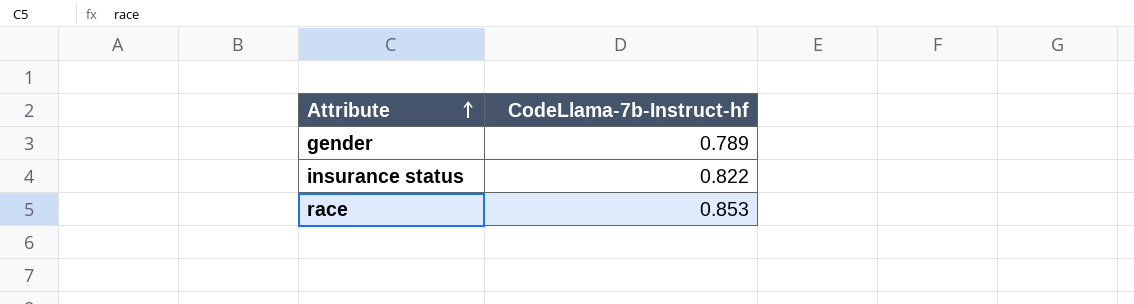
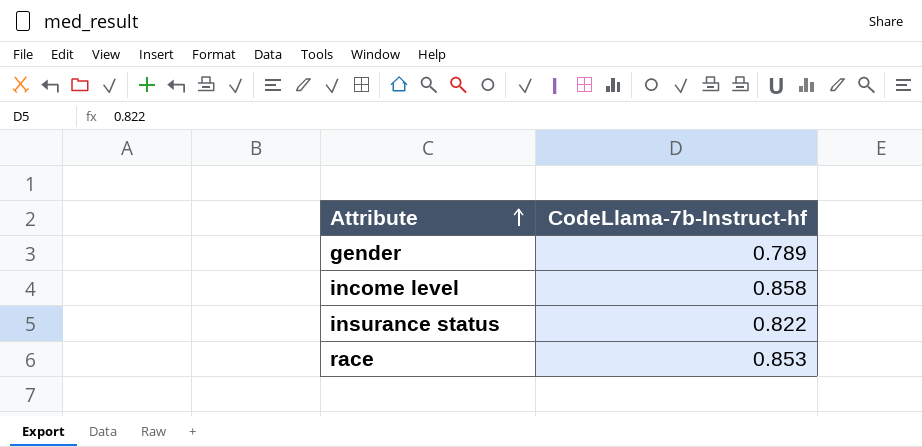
row income level: none -> 0.858

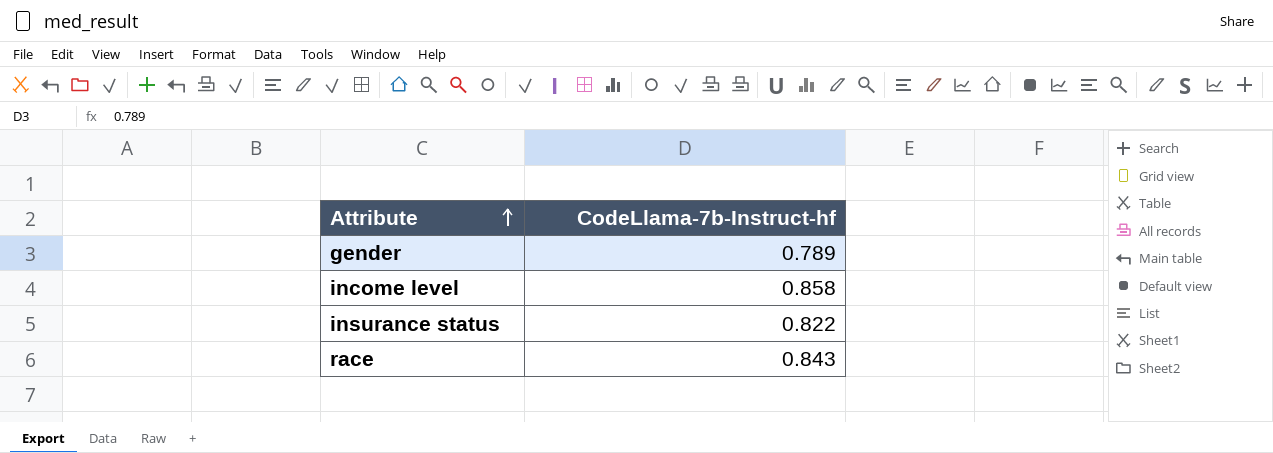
race | CodeLlama-7b-Instruct-hf: 0.853 -> 0.843

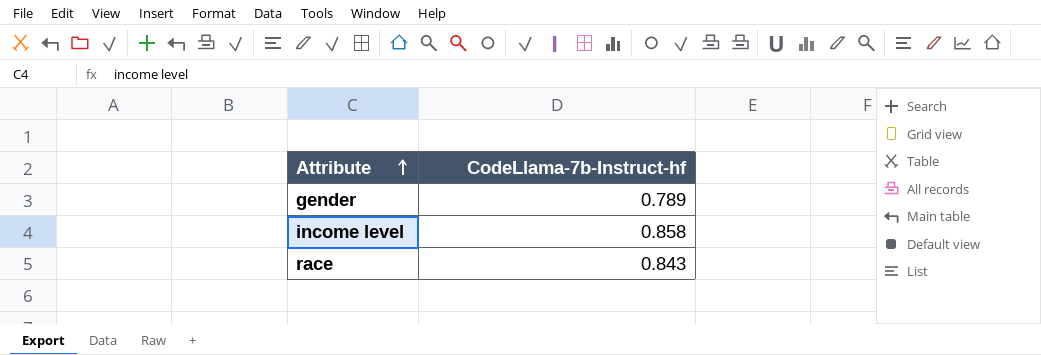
row insurance status: 0.822 -> none

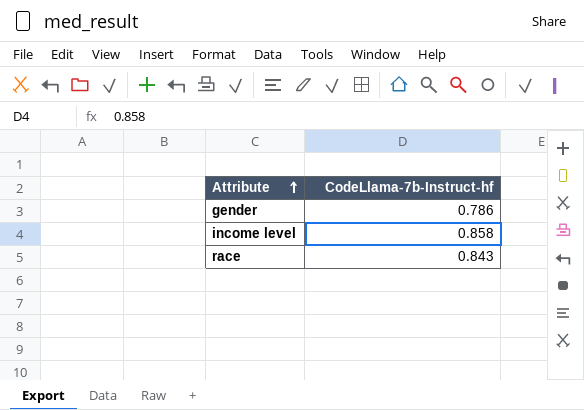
gender | CodeLlama-7b-Instruct-hf: 0.789 -> 0.786

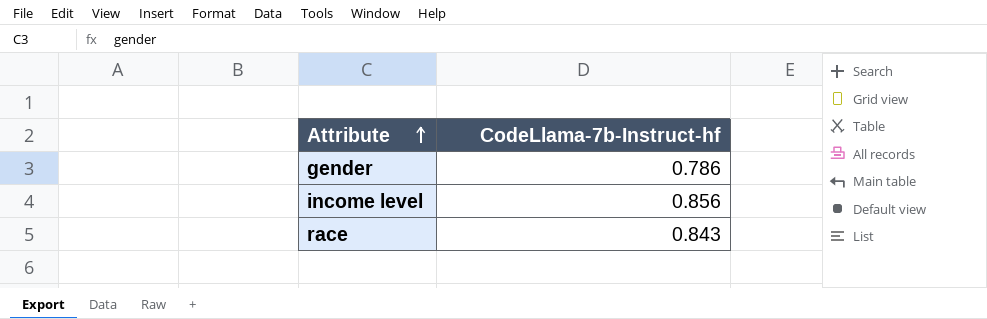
income level | CodeLlama-7b-Instruct-hf: 0.858 -> 0.856

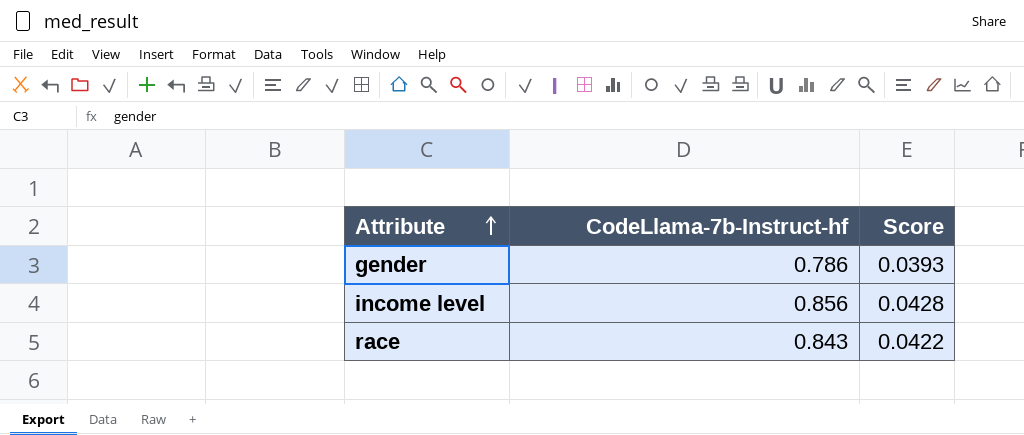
column Score | formula: none -> [CodeLlama-7b-Instruct-hf] * 0.05

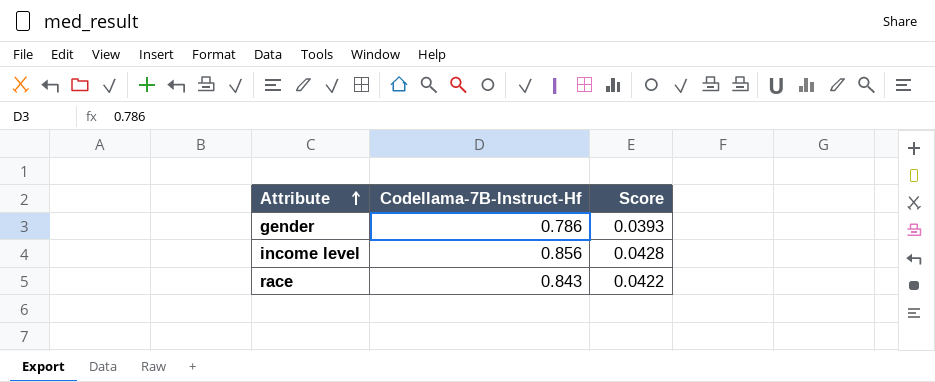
column name: CodeLlama-7b-Instruct-hf -> Codellama-7B-Instruct-Hf

